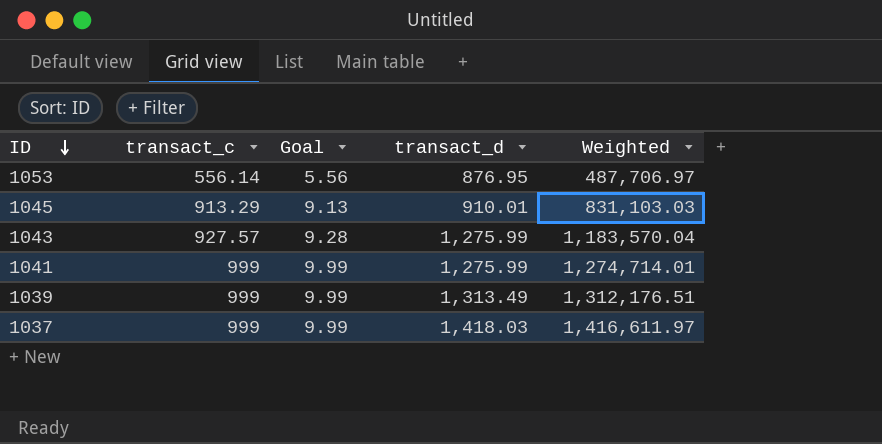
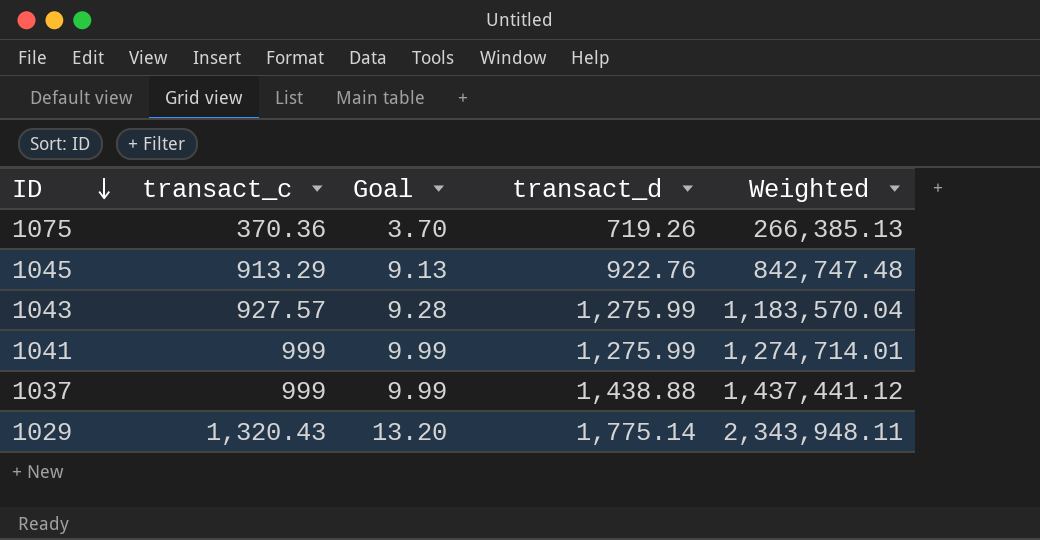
row 1053: 556.14 | 5.56 | 876.95 | 487,706.97 -> none
row 1039: 999 | 9.99 | 1,313.49 | 1,312,176.51 -> none
row 1075: none -> 370.36 | 3.70 | 719.26 | 266,385.13
1045 | transact_d: 910.01 -> 922.76
1045 | Weighted: 831,103.03 -> 842,747.48
1037 | transact_d: 1,418.03 -> 1,438.88
1037 | Weighted: 1,416,611.97 -> 1,437,441.12
row 1029: none -> 1,320.43 | 13.20 | 1,775.14 | 2,343,948.11

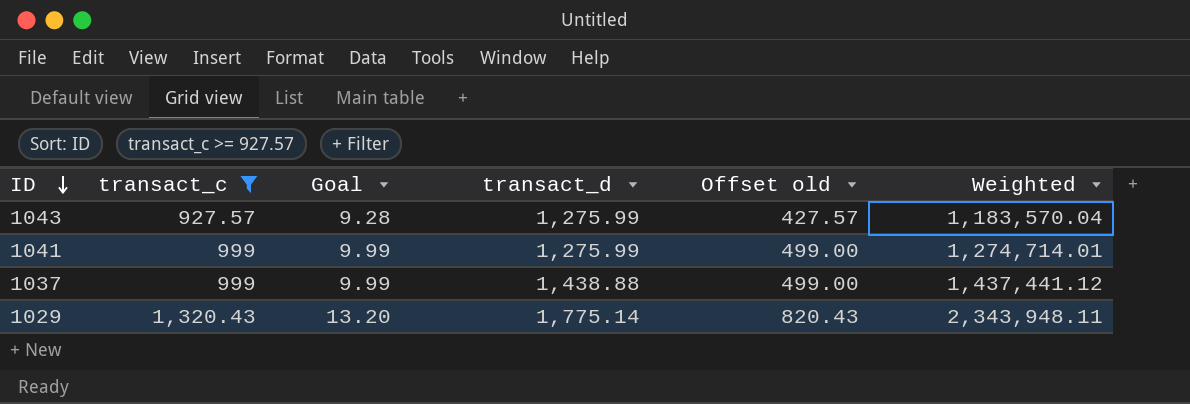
filter: none -> transact_c >= 927.57
column Offset old | formula: none -> [transact_c] - 500

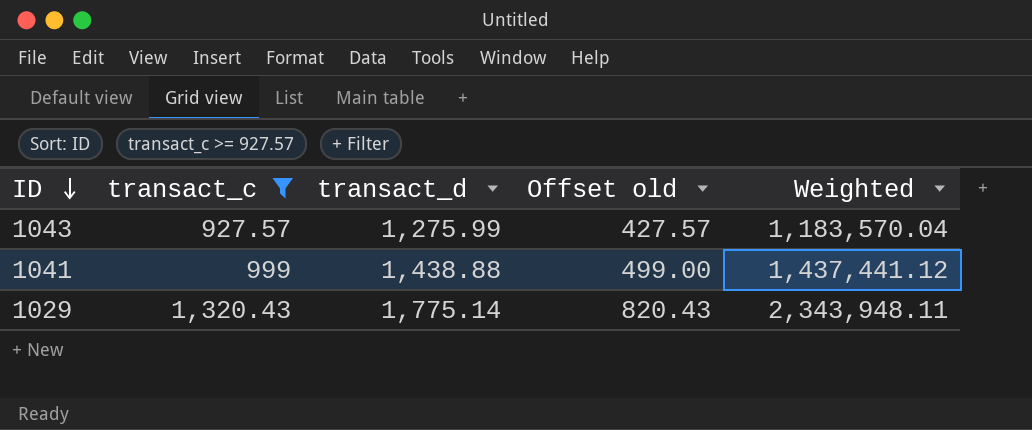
column Goal | formula: [transact_c] * 0.01 -> none
row 1037: 999 | 9.99 | 1,438.88 | 499.00 | 1,437,441.12 -> none
1041 | transact_d: 1,275.99 -> 1,438.88
1041 | Weighted: 1,274,714.01 -> 1,437,441.12

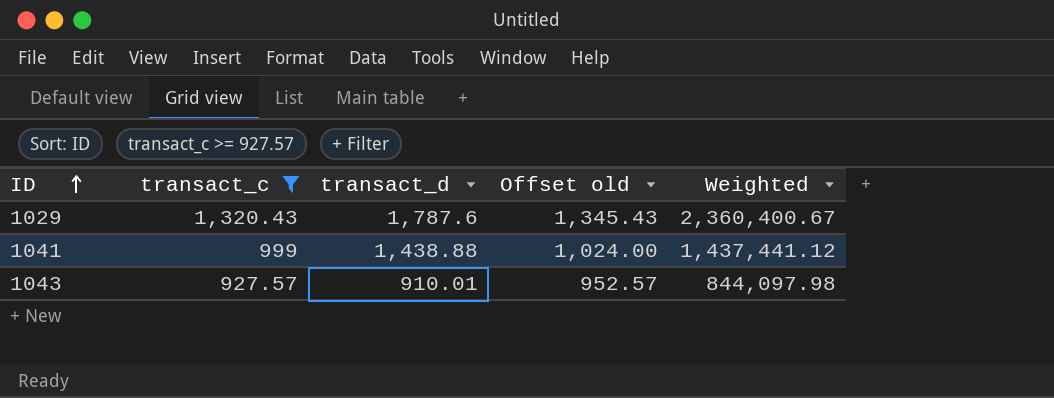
row order: ID descending -> ID ascending
column Offset old | formula: [transact_c] - 500 -> [transact_c] + 25
1029 | transact_d: 1,775.14 -> 1,787.6
1029 | Weighted: 2,343,948.11 -> 2,360,400.67
1043 | transact_d: 1,275.99 -> 910.01
1043 | Weighted: 1,183,570.04 -> 844,097.98

